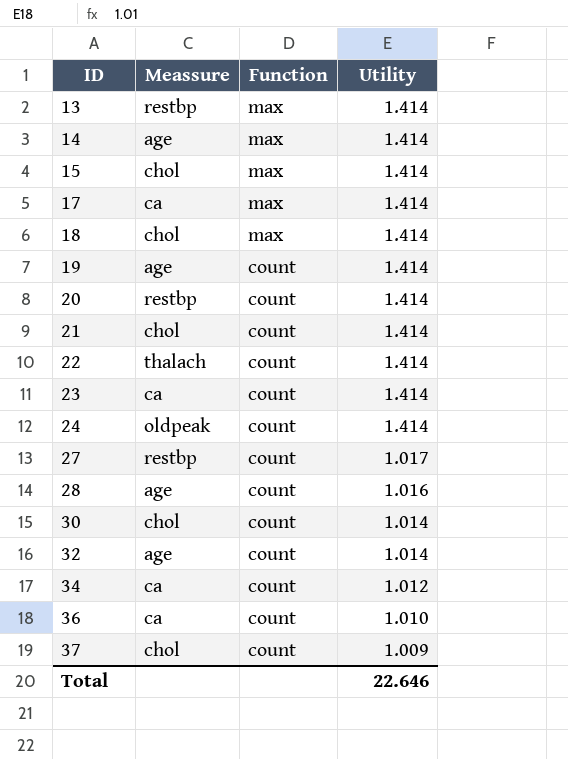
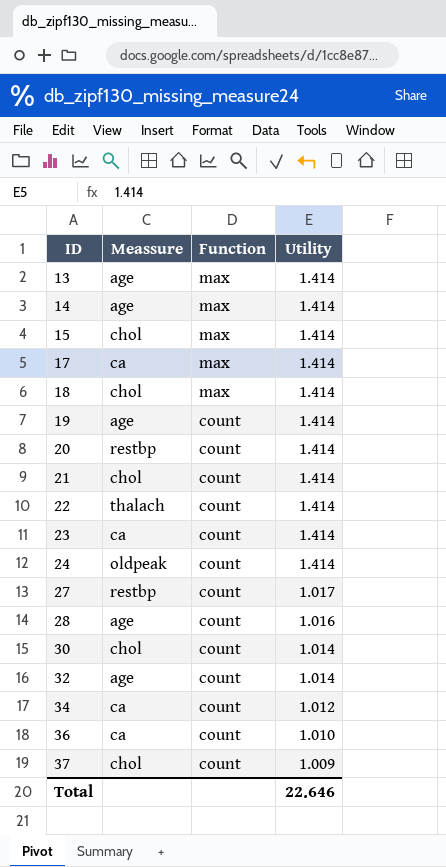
13 | Meassure: restbp -> age

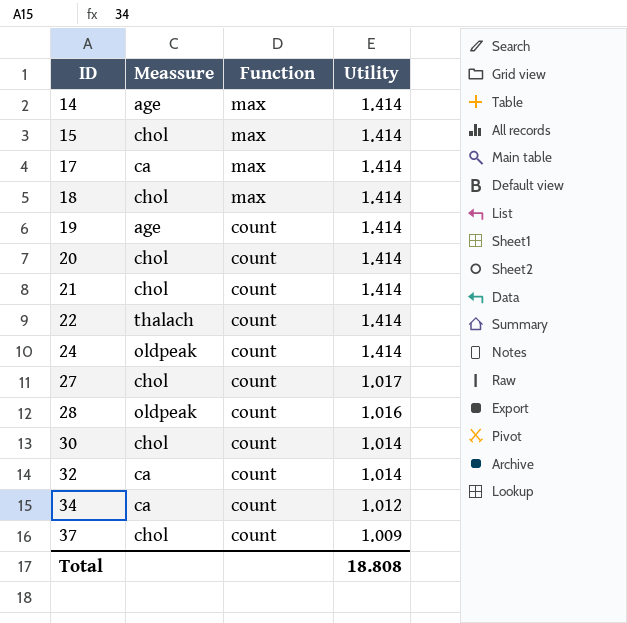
row 13: age | max | 1.414 -> none
row 23: ca | count | 1.414 -> none
row 36: ca | count | 1.010 -> none
20 | Meassure: restbp -> chol
27 | Meassure: restbp -> chol
28 | Meassure: age -> oldpeak
32 | Meassure: age -> ca
Total | Utility: 22.646 -> 18.808

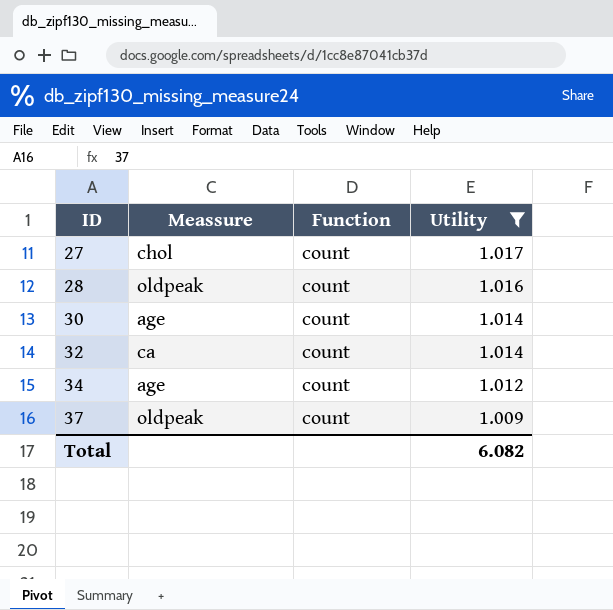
filter: none -> Utility != 1.414
30 | Meassure: chol -> age
34 | Meassure: ca -> age
37 | Meassure: chol -> oldpeak
Total | Utility: 18.808 -> 6.082

